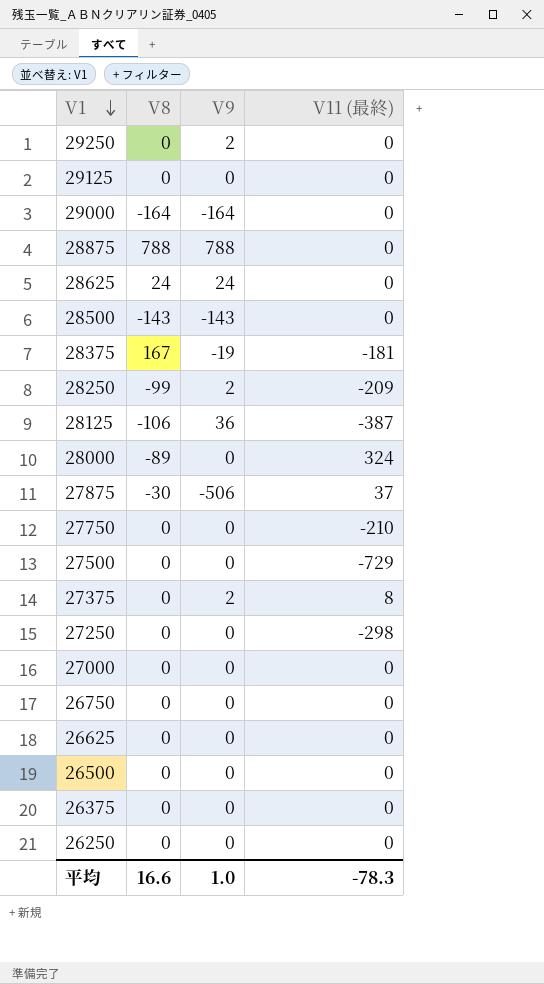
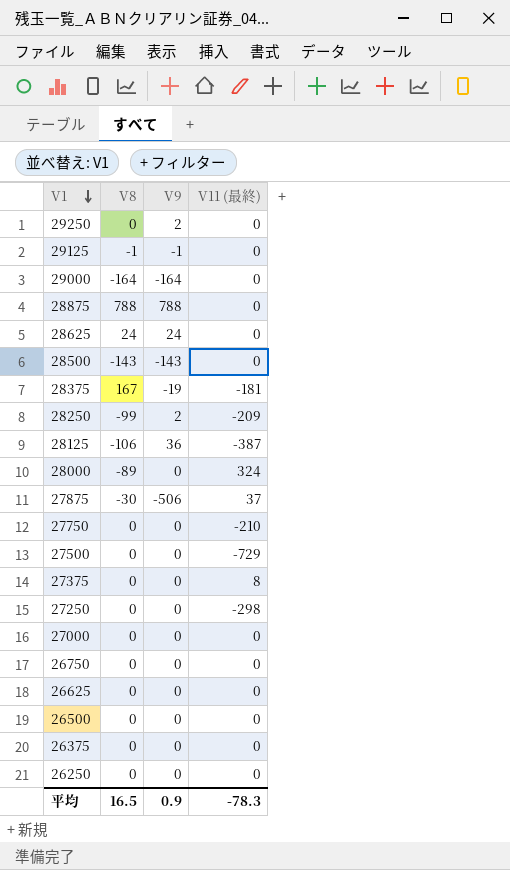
29125 | V8: 0 -> -1
29125 | V9: 0 -> -1
27375 | V9: 2 -> 0
平均 | V8: 16.6 -> 16.5
平均 | V9: 1.0 -> 0.9

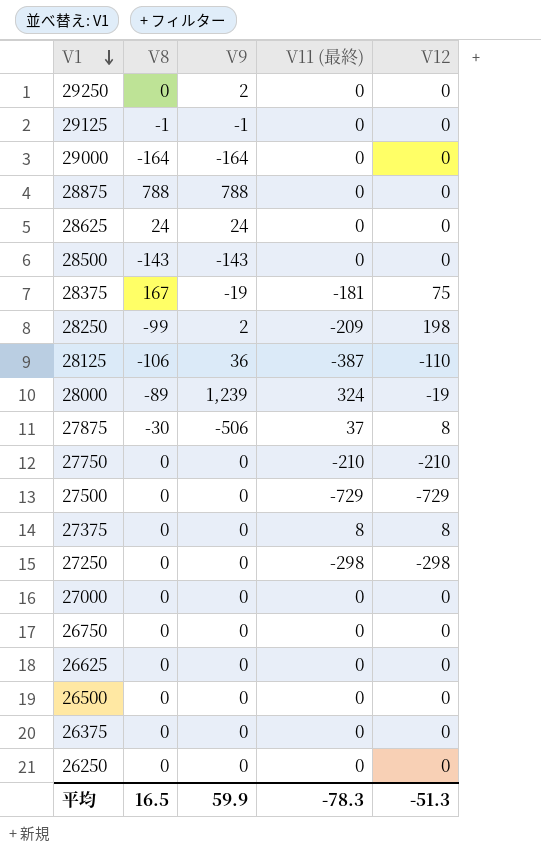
column V12 | position: none -> 5
28000 | V9: 0 -> 1,239
平均 | V9: 0.9 -> 59.9

